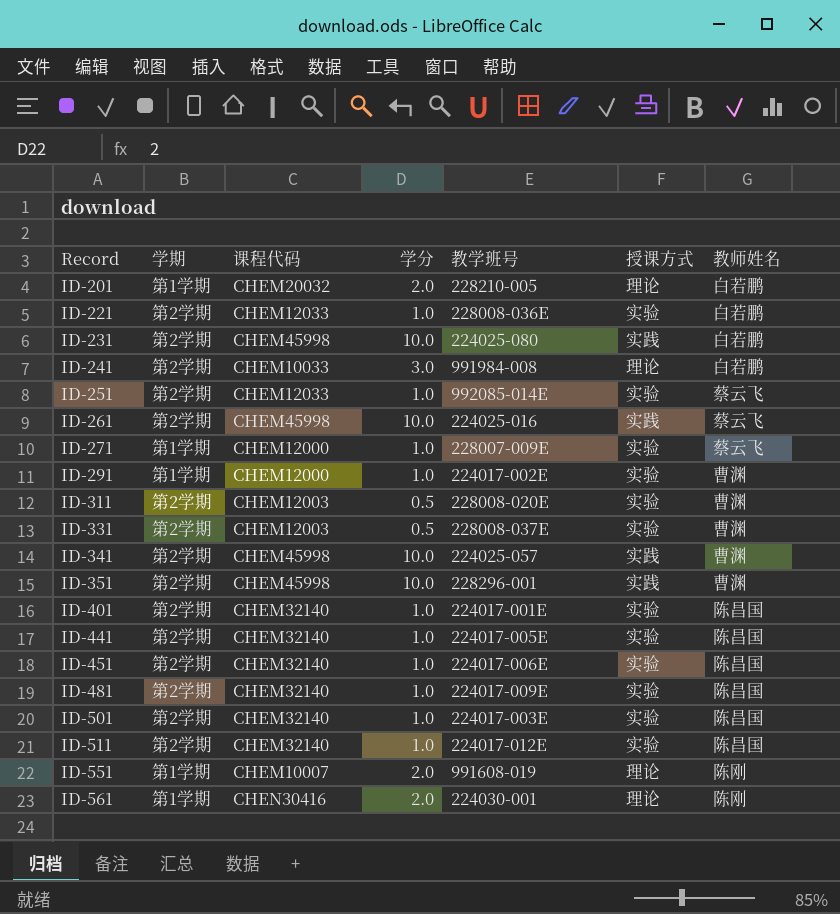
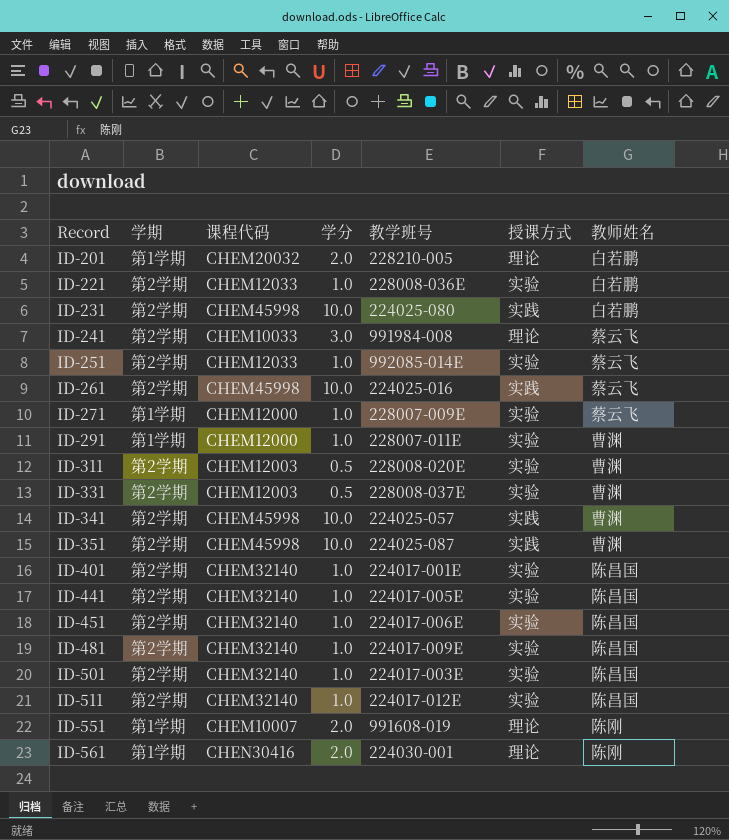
ID-241 | 教师姓名: 白若鹏 -> 蔡云飞
ID-291 | 教学班号: 224017-002E -> 228007-011E
ID-351 | 教学班号: 228296-001 -> 224025-087

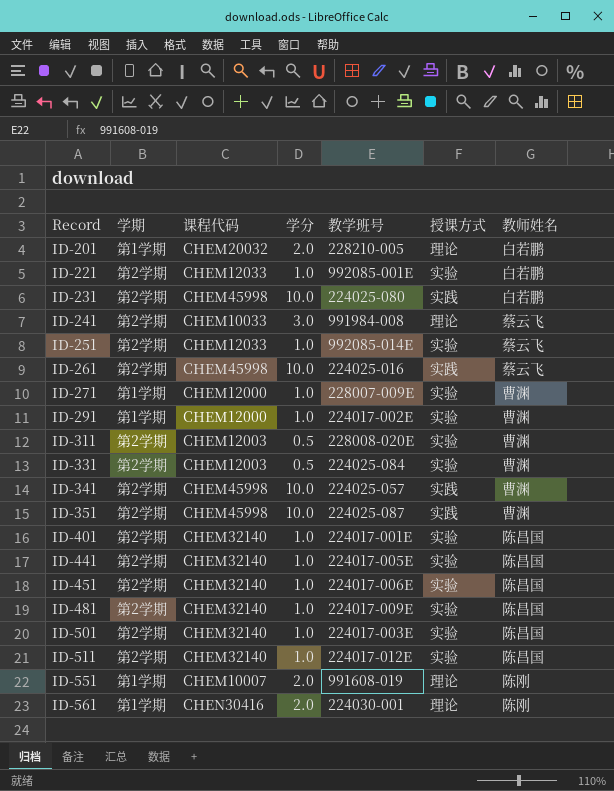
ID-221 | 教学班号: 228008-036E -> 992085-001E
ID-271 | 教师姓名: 蔡云飞 -> 曹渊
ID-291 | 教学班号: 228007-011E -> 224017-002E
ID-331 | 教学班号: 228008-037E -> 224025-084

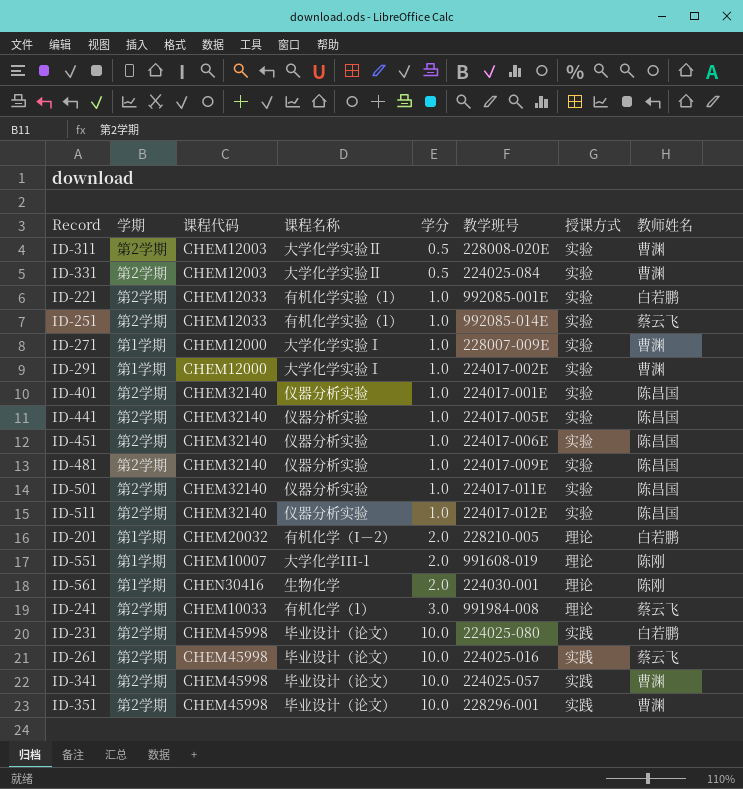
row order: Record ascending -> 学分 ascending
column 课程名称 | position: none -> 4
ID-501 | 教学班号: 224017-003E -> 224017-011E
ID-351 | 教学班号: 224025-087 -> 228296-001

